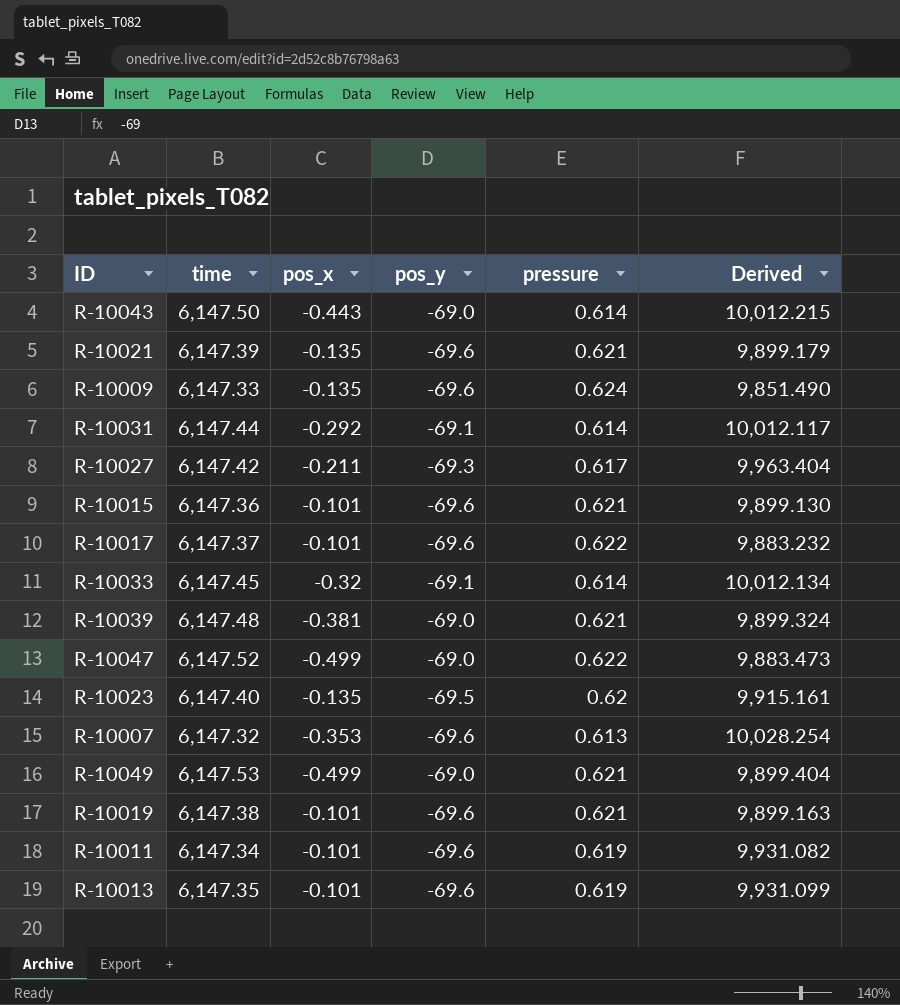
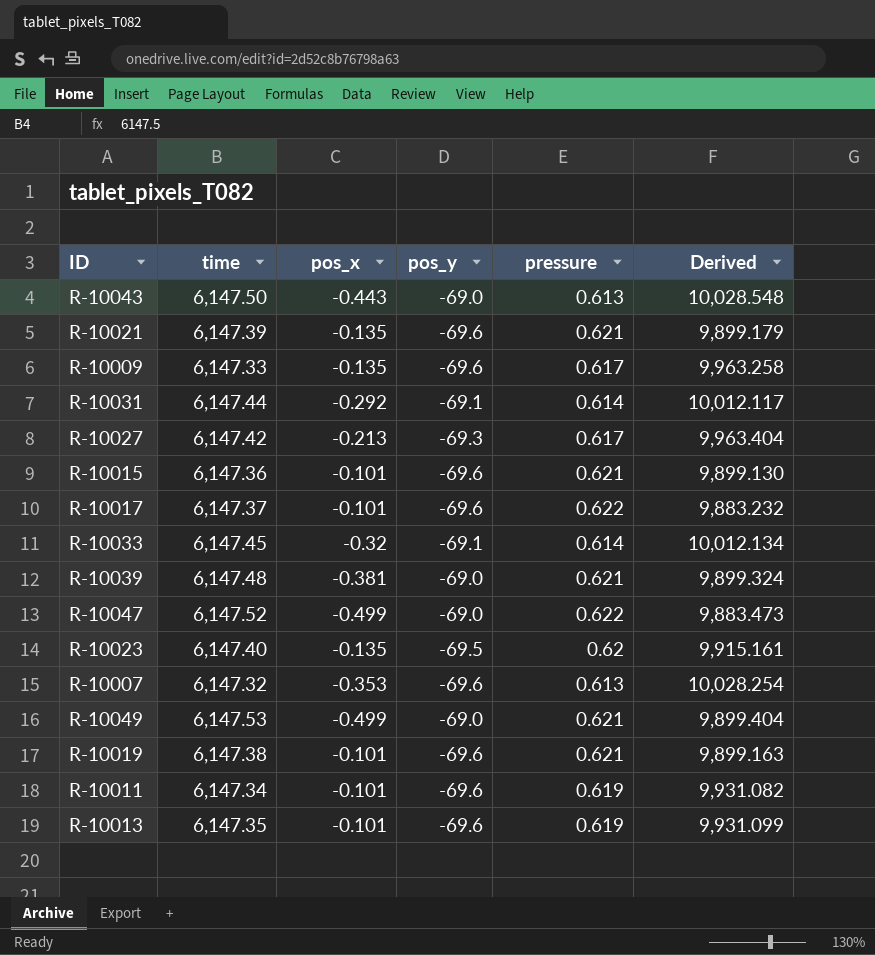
R-10043 | pressure: 0.614 -> 0.613
R-10043 | Derived: 10,012.215 -> 10,028.548
R-10009 | pressure: 0.624 -> 0.617
R-10009 | Derived: 9,851.490 -> 9,963.258
R-10027 | pos_x: -0.211 -> -0.213

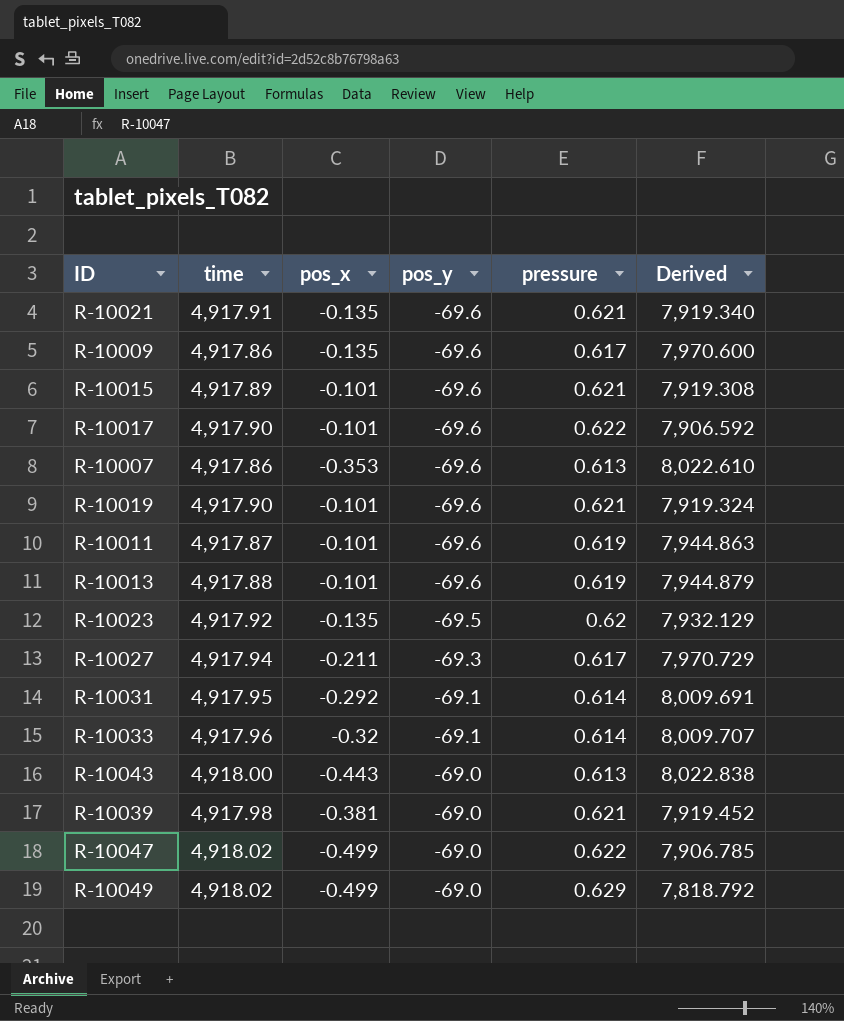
row order: none -> pos_y ascending
R-10021 | time: 6,147.39 -> 4,917.91
R-10021 | Derived: 9,899.179 -> 7,919.340
R-10009 | time: 6,147.33 -> 4,917.86
R-10009 | Derived: 9,963.258 -> 7,970.600
R-10015 | time: 6,147.36 -> 4,917.89
R-10015 | Derived: 9,899.130 -> 7,919.308
R-10017 | time: 6,147.37 -> 4,917.90
R-10017 | Derived: 9,883.232 -> 7,906.592
R-10007 | time: 6,147.32 -> 4,917.86
R-10007 | Derived: 10,028.254 -> 8,022.610
R-10019 | time: 6,147.38 -> 4,917.90
R-10019 | Derived: 9,899.163 -> 7,919.324
R-10011 | time: 6,147.34 -> 4,917.87
R-10011 | Derived: 9,931.082 -> 7,944.863
R-10013 | time: 6,147.35 -> 4,917.88
R-10013 | Derived: 9,931.099 -> 7,944.879
R-10023 | time: 6,147.40 -> 4,917.92
R-10023 | Derived: 9,915.161 -> 7,932.129
R-10027 | time: 6,147.42 -> 4,917.94
R-10027 | pos_x: -0.213 -> -0.211
R-10027 | Derived: 9,963.404 -> 7,970.729
R-10031 | time: 6,147.44 -> 4,917.95
R-10031 | Derived: 10,012.117 -> 8,009.691
R-10033 | time: 6,147.45 -> 4,917.96
R-10033 | Derived: 10,012.134 -> 8,009.707
R-10043 | time: 6,147.50 -> 4,918.00
R-10043 | Derived: 10,028.548 -> 8,022.838
R-10039 | time: 6,147.48 -> 4,917.98
R-10039 | Derived: 9,899.324 -> 7,919.452
R-10047 | time: 6,147.52 -> 4,918.02
R-10047 | Derived: 9,883.473 -> 7,906.785
R-10049 | time: 6,147.53 -> 4,918.02
R-10049 | pressure: 0.621 -> 0.629
R-10049 | Derived: 9,899.404 -> 7,818.792

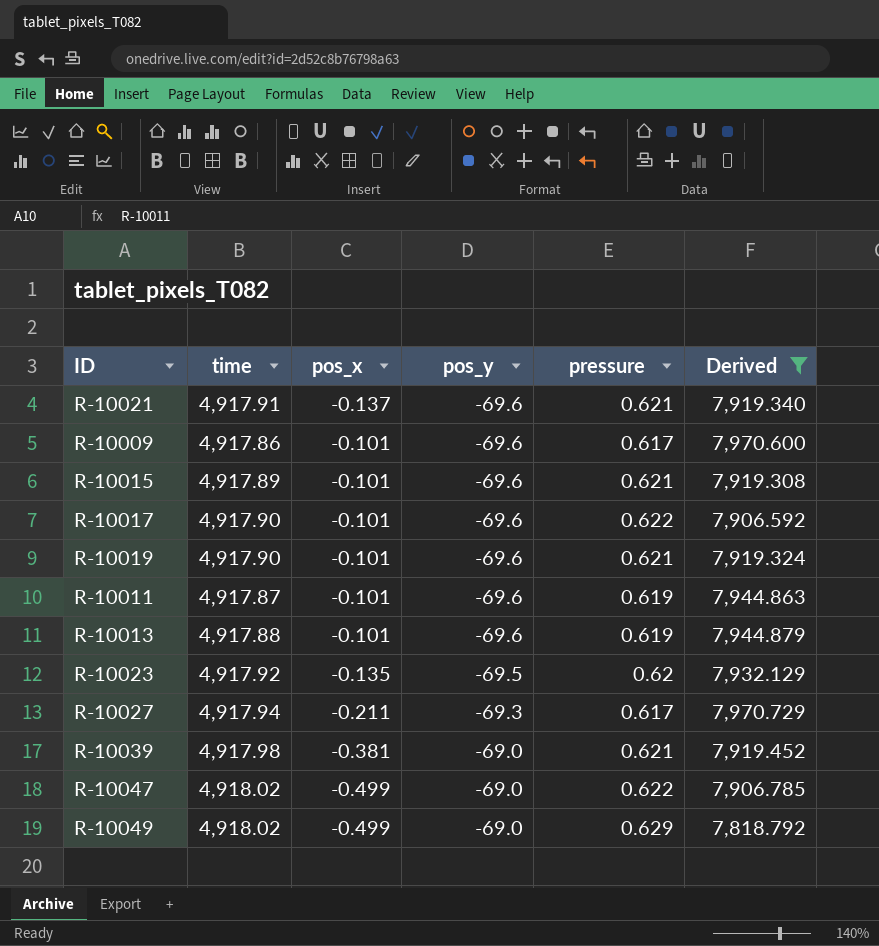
filter: none -> Derived <= 7,970.729
R-10021 | pos_x: -0.135 -> -0.137
R-10009 | pos_x: -0.135 -> -0.101

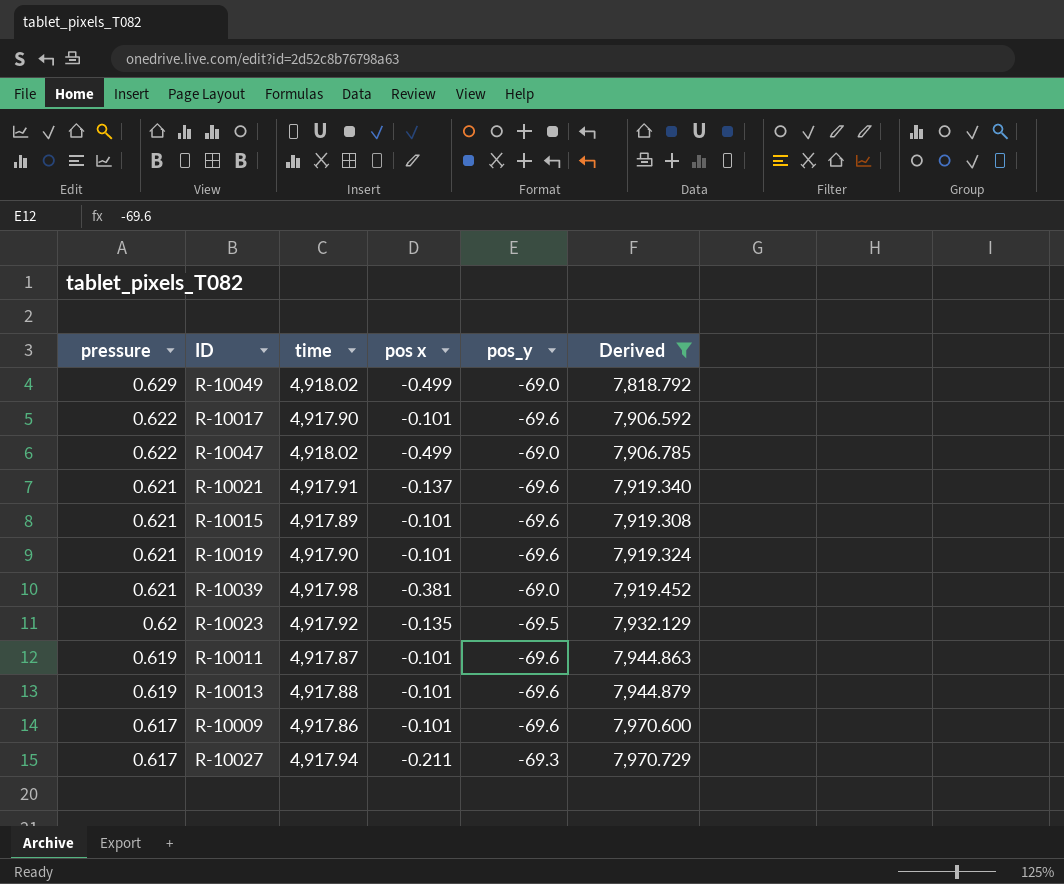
row order: pos_y ascending -> pressure descending
column pressure | position: 5 -> 1
column name: pos_x -> pos x

